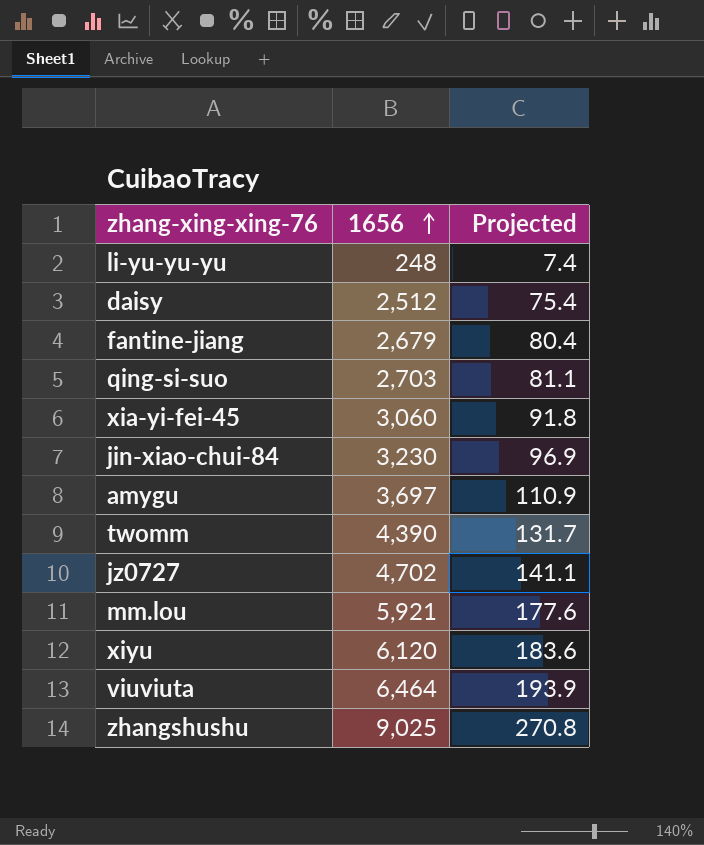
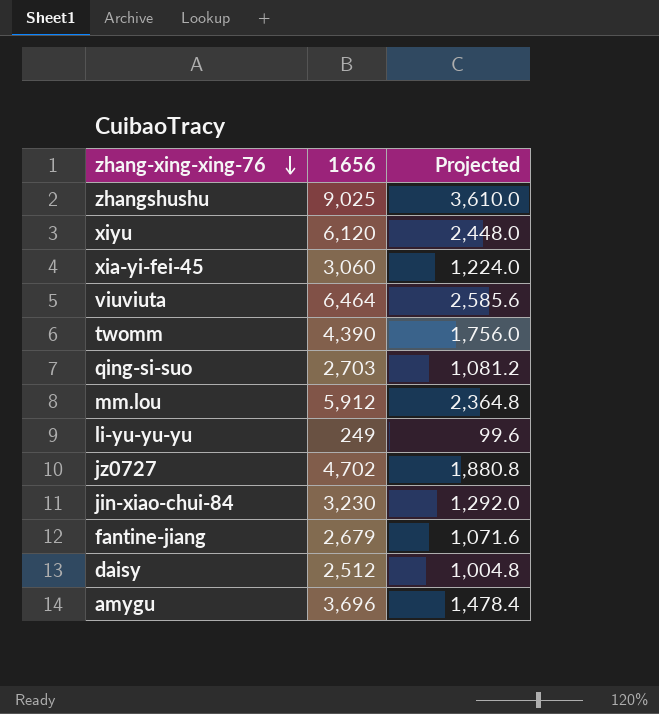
row order: 1656 ascending -> zhang-xing-xing-76 descending
column Projected | formula: [1656] * 0.03 -> [1656] * 0.4
mm.lou | 1656: 5,921 -> 5,912
li-yu-yu-yu | 1656: 248 -> 249
amygu | 1656: 3,697 -> 3,696

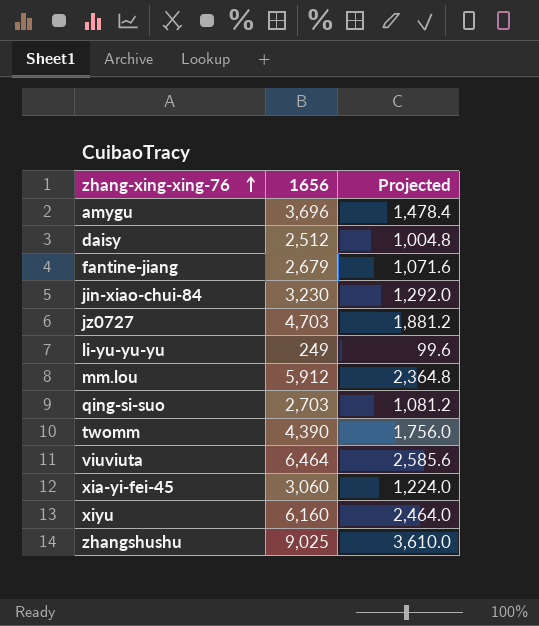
row order: zhang-xing-xing-76 descending -> zhang-xing-xing-76 ascending
jz0727 | 1656: 4,702 -> 4,703
jz0727 | Projected: 1,880.8 -> 1,881.2
xiyu | 1656: 6,120 -> 6,160
xiyu | Projected: 2,448.0 -> 2,464.0

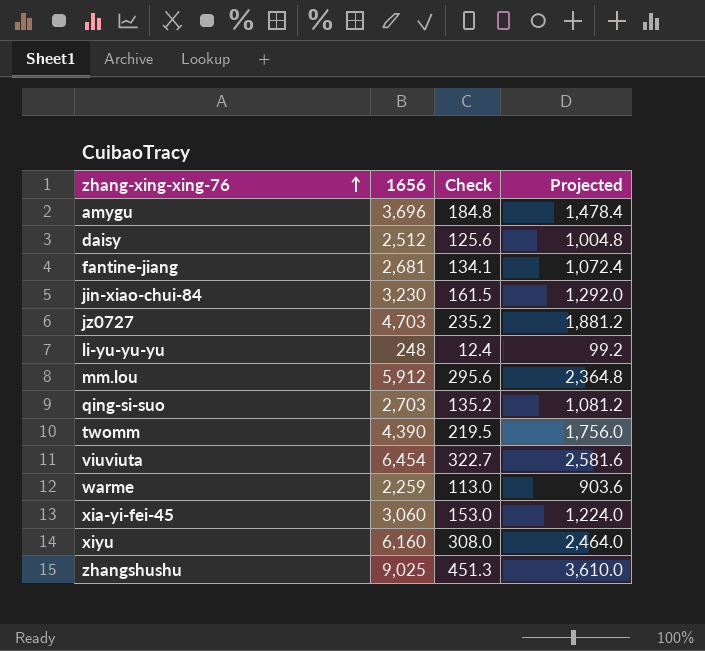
column Check | formula: none -> [1656] * 0.05
fantine-jiang | 1656: 2,679 -> 2,681
fantine-jiang | Projected: 1,071.6 -> 1,072.4
li-yu-yu-yu | 1656: 249 -> 248
li-yu-yu-yu | Projected: 99.6 -> 99.2
viuviuta | 1656: 6,464 -> 6,454
viuviuta | Projected: 2,585.6 -> 2,581.6
row warme: none -> 2,259 | 113.0 | 903.6

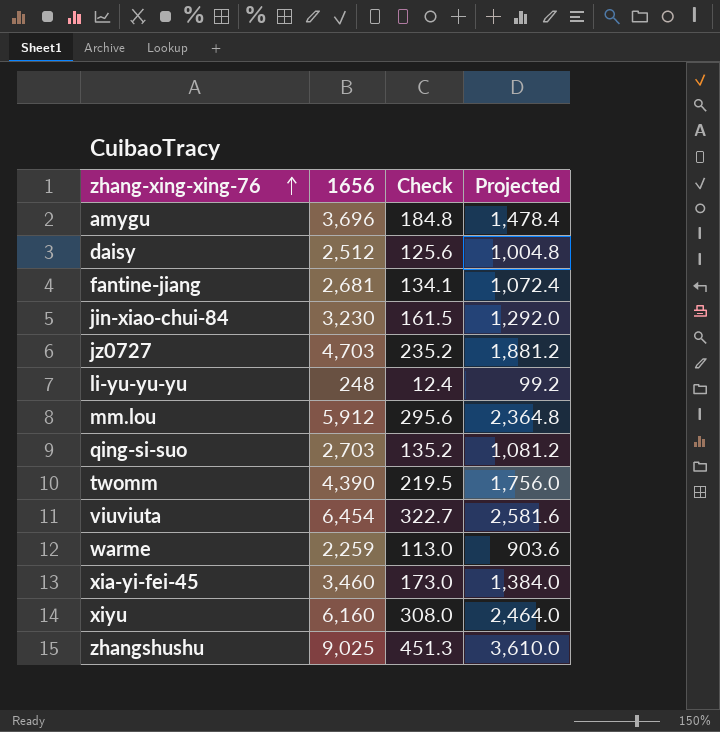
xia-yi-fei-45 | 1656: 3,060 -> 3,460
xia-yi-fei-45 | Check: 153.0 -> 173.0
xia-yi-fei-45 | Projected: 1,224.0 -> 1,384.0

